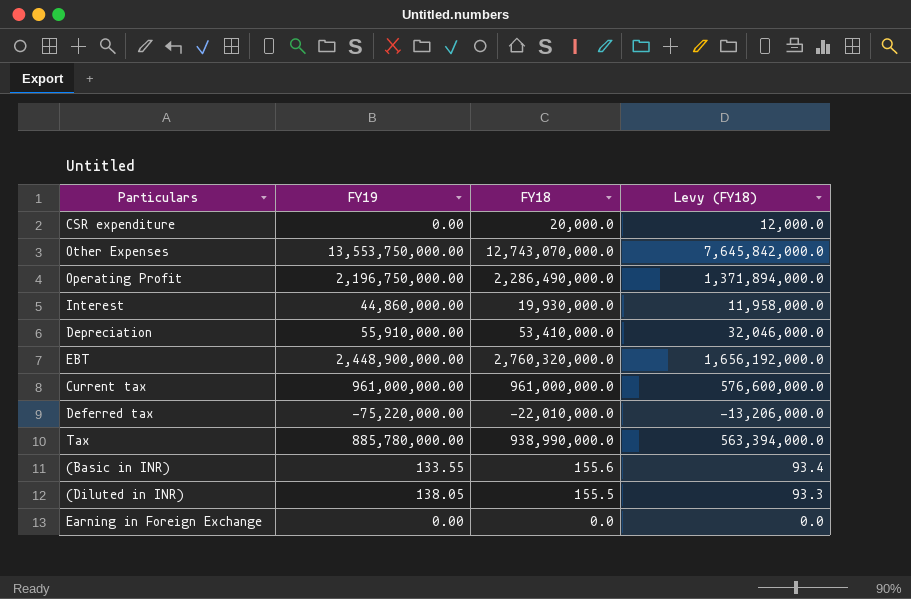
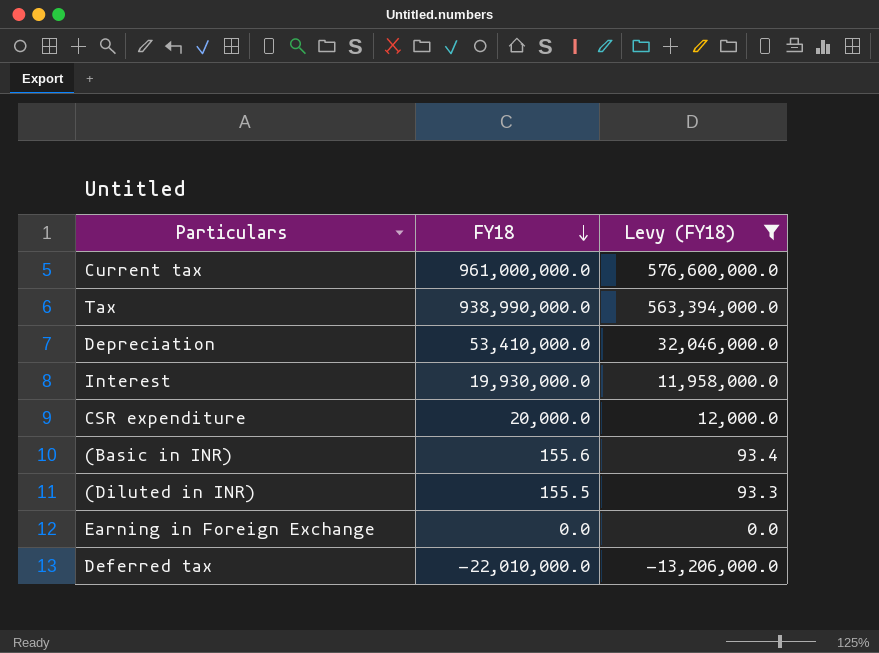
filter: none -> Levy (FY18) <= 576,600,000.0
row order: none -> FY18 descending
column FY19 | position: 2 -> none

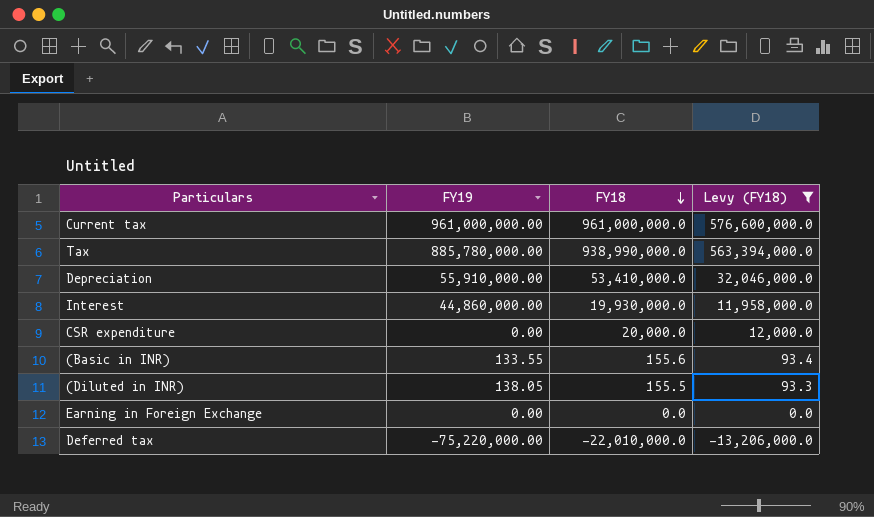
column FY19 | position: none -> 2

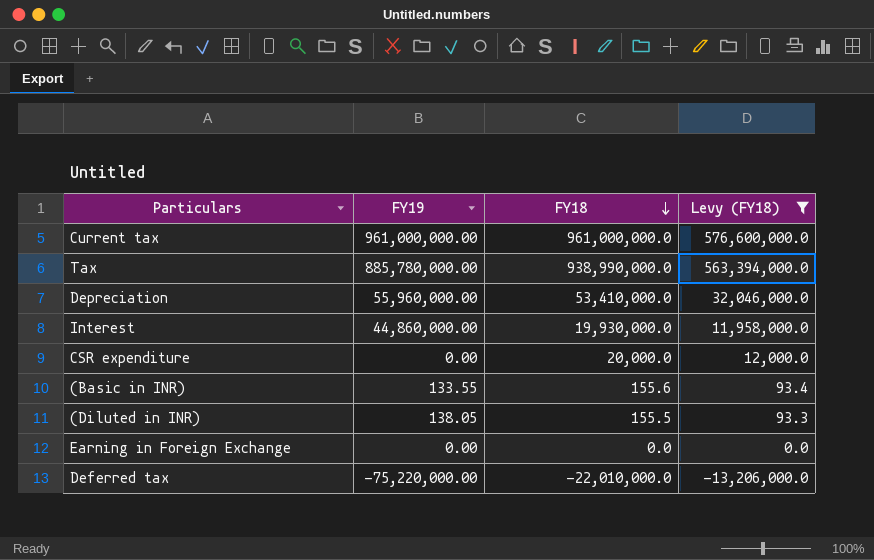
Depreciation | FY19: 55,910,000.00 -> 55,960,000.00

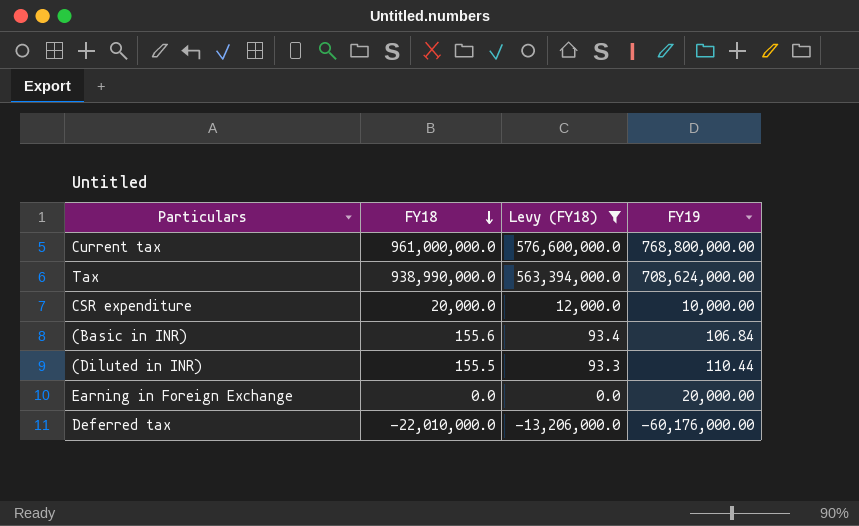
column FY19 | position: 2 -> 4
row Depreciation: 55,960,000.00 | 53,410,000.0 | 32,046,000.0 -> none
row Interest: 44,860,000.00 | 19,930,000.0 | 11,958,000.0 -> none
Current tax | FY19: 961,000,000.00 -> 768,800,000.00
Tax | FY19: 885,780,000.00 -> 708,624,000.00
CSR expenditure | FY19: 0.00 -> 10,000.00
(Basic in INR) | FY19: 133.55 -> 106.84
(Diluted in INR) | FY19: 138.05 -> 110.44
Earning in Foreign Exchange | FY19: 0.00 -> 20,000.00
Deferred tax | FY19: -75,220,000.00 -> -60,176,000.00

